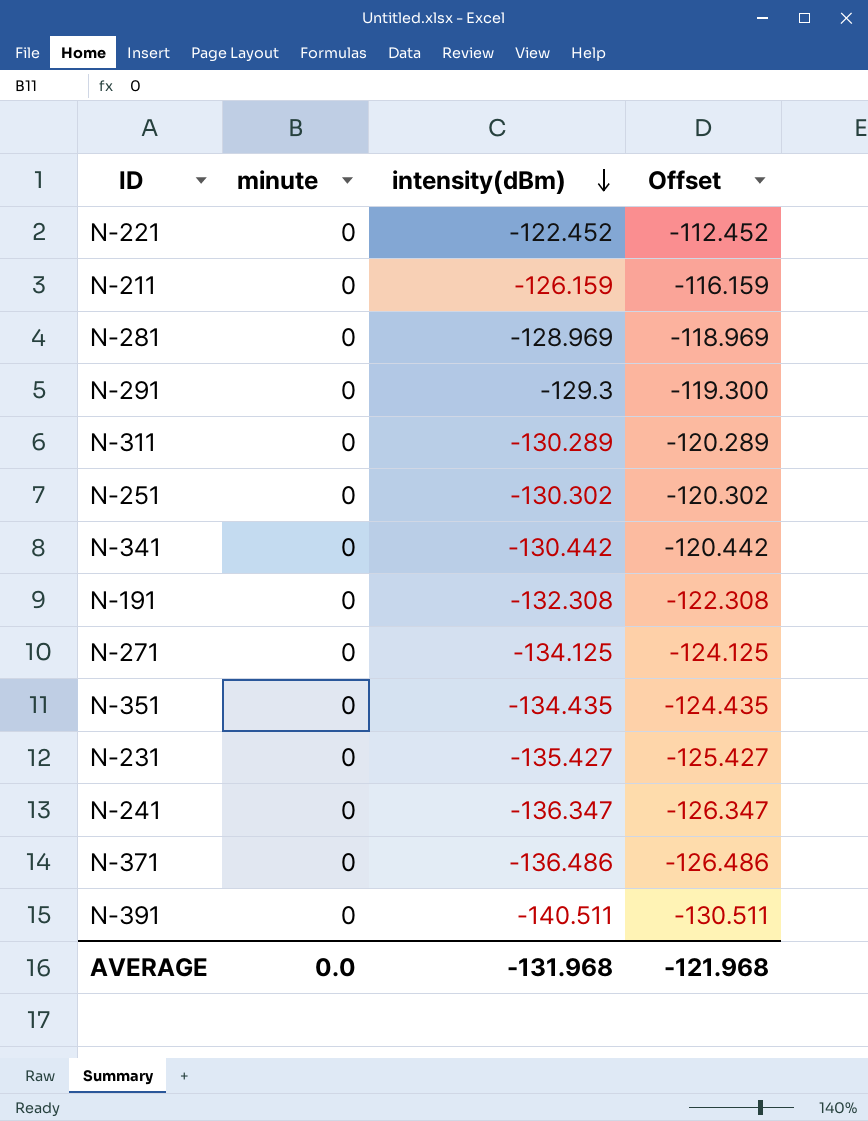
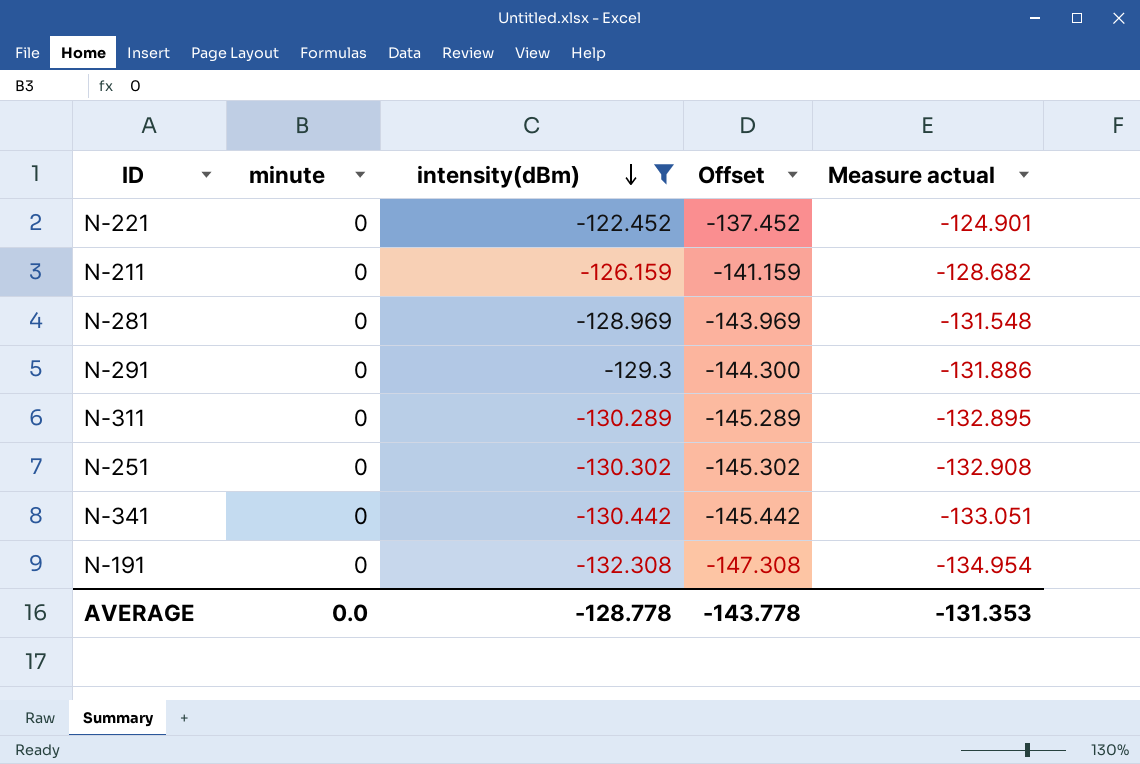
filter: none -> intensity(dBm) >= -132.308
column Offset | formula: [intensity(dBm)] + 10 -> [intensity(dBm)] - 15
column Measure actual | formula: none -> [intensity(dBm)] * 1.02
AVERAGE | intensity(dBm): -131.968 -> -128.778
AVERAGE | Offset: -121.968 -> -143.778

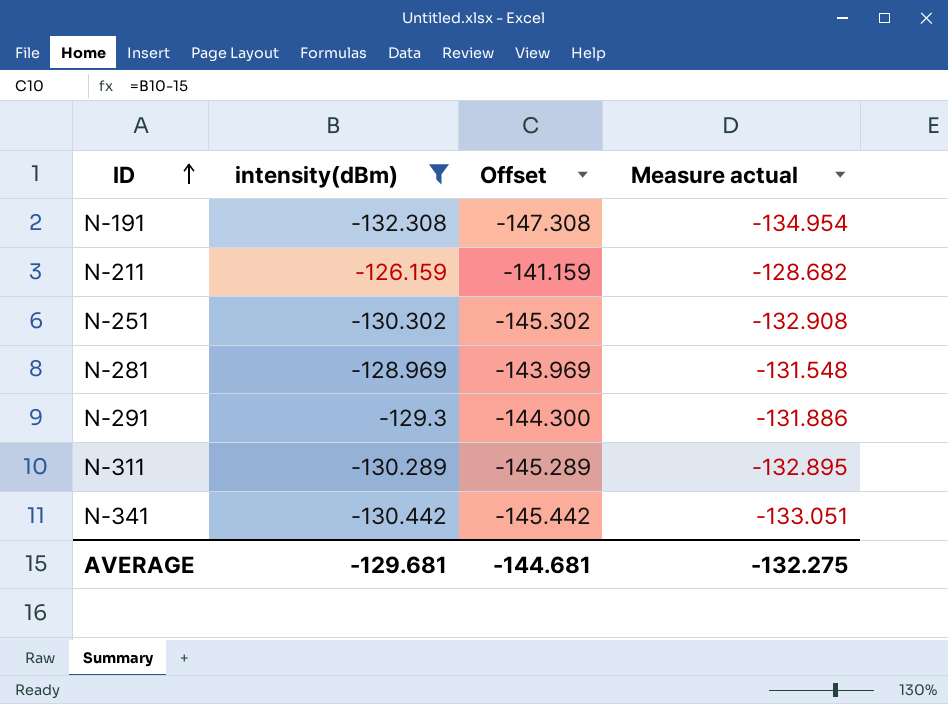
row order: intensity(dBm) descending -> ID ascending
column minute | position: 2 -> none
row N-221: 0 | -122.452 | -137.452 | -124.901 -> none
AVERAGE | intensity(dBm): -128.778 -> -129.681
AVERAGE | Offset: -143.778 -> -144.681
AVERAGE | Measure actual: -131.353 -> -132.275

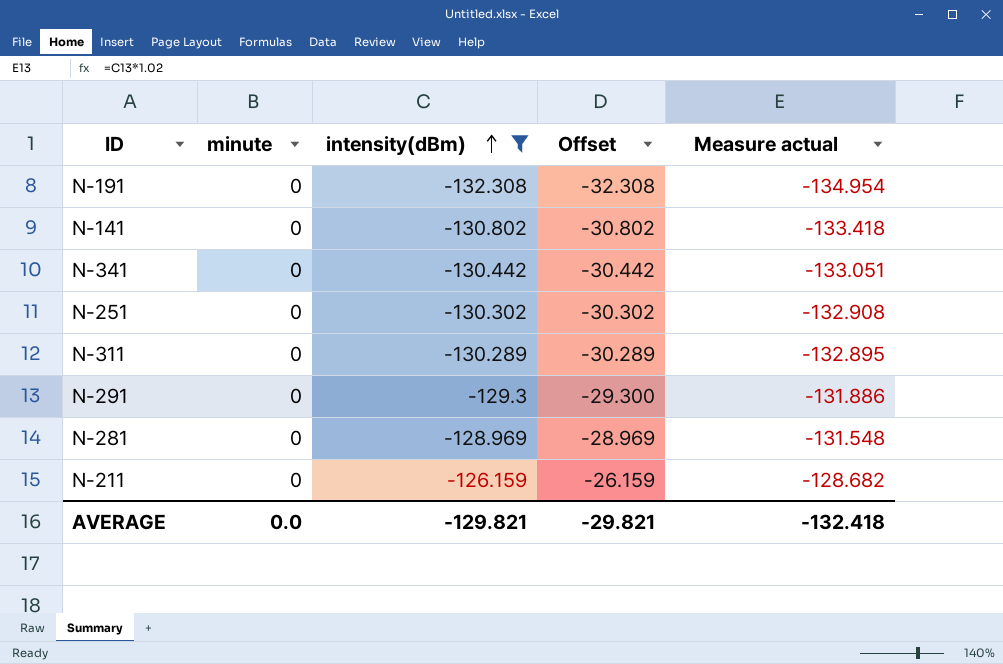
row order: ID ascending -> intensity(dBm) ascending
column minute | position: none -> 2
column Offset | formula: [intensity(dBm)] - 15 -> [intensity(dBm)] + 100
row N-141: none -> 0 | -130.802 | -30.802 | -133.418
AVERAGE | intensity(dBm): -129.681 -> -129.821
AVERAGE | Offset: -144.681 -> -29.821
AVERAGE | Measure actual: -132.275 -> -132.418

